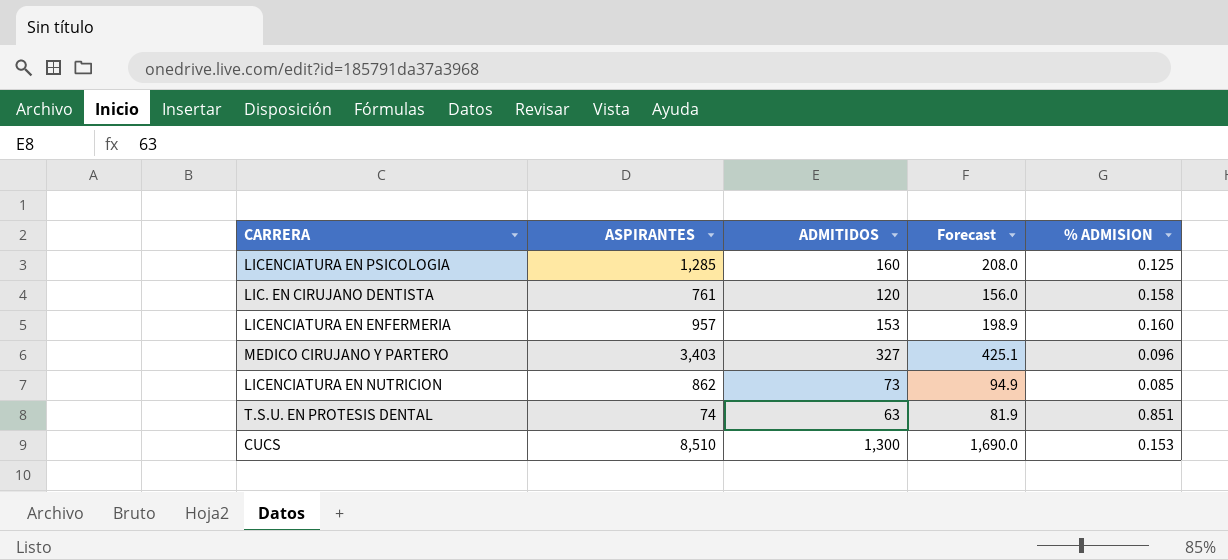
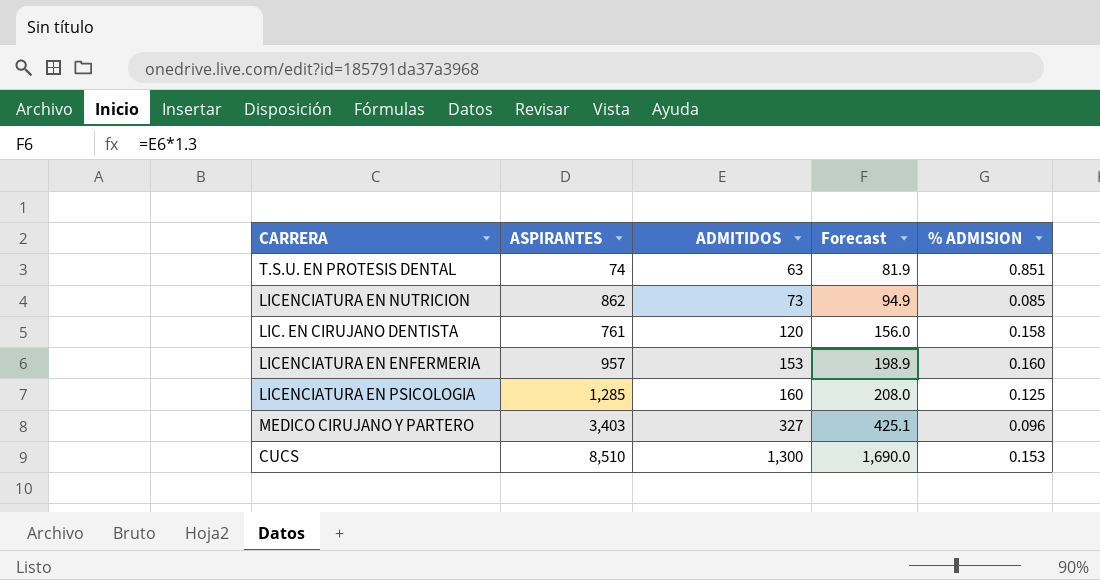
row order: none -> ADMITIDOS ascending

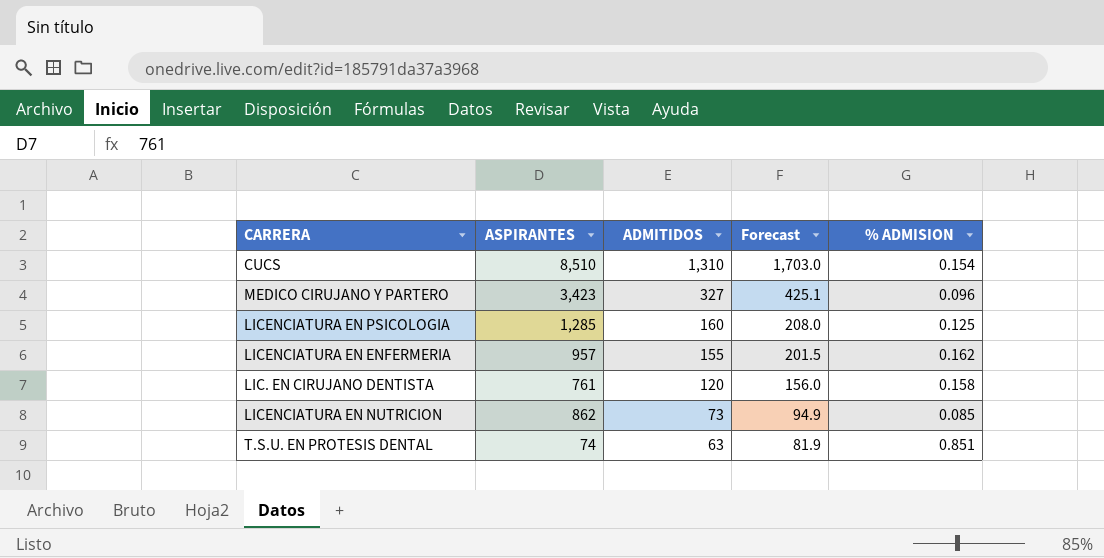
row order: ADMITIDOS ascending -> ADMITIDOS descending
CUCS | ADMITIDOS: 1,300 -> 1,310
CUCS | Forecast: 1,690.0 -> 1,703.0
CUCS | % ADMISION: 0.153 -> 0.154
MEDICO CIRUJANO Y PARTERO | ASPIRANTES: 3,403 -> 3,423
LICENCIATURA EN ENFERMERIA | ADMITIDOS: 153 -> 155
LICENCIATURA EN ENFERMERIA | Forecast: 198.9 -> 201.5
LICENCIATURA EN ENFERMERIA | % ADMISION: 0.160 -> 0.162

